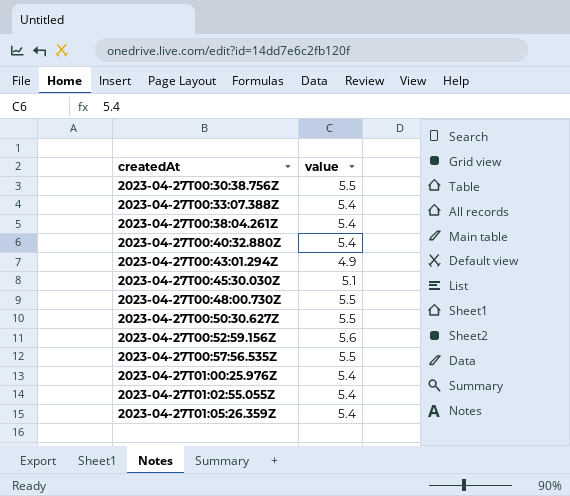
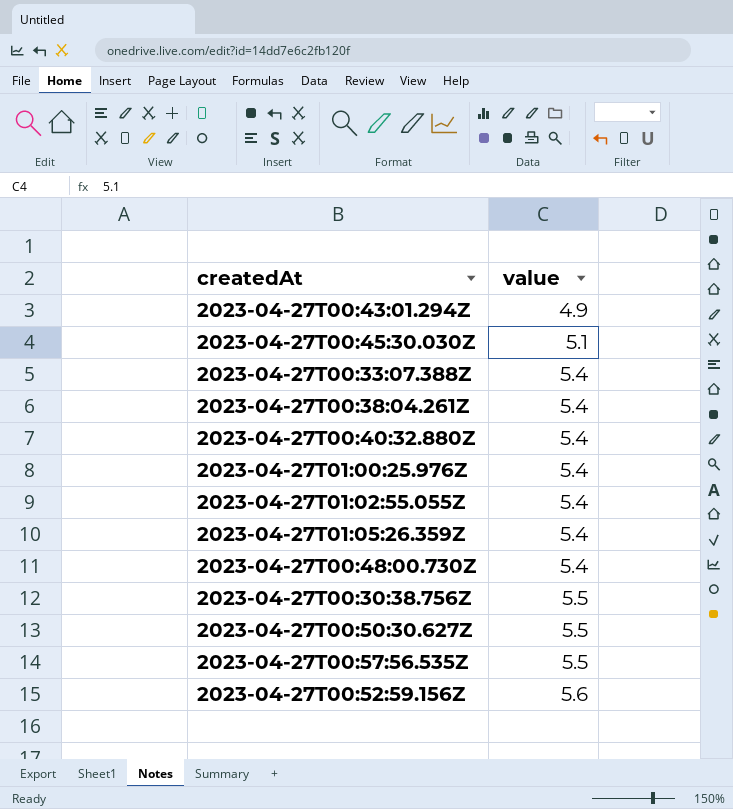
row order: createdAt ascending -> value ascending
2023-04-27T00:48:00.730Z | value: 5.5 -> 5.4

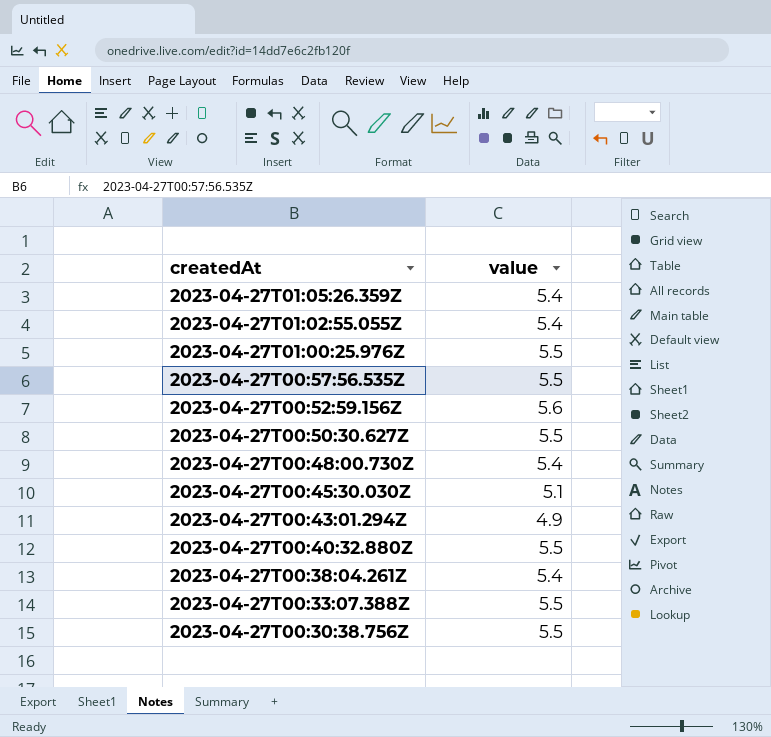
row order: value ascending -> createdAt descending
2023-04-27T01:00:25.976Z | value: 5.4 -> 5.5
2023-04-27T00:40:32.880Z | value: 5.4 -> 5.5
2023-04-27T00:33:07.388Z | value: 5.4 -> 5.5

